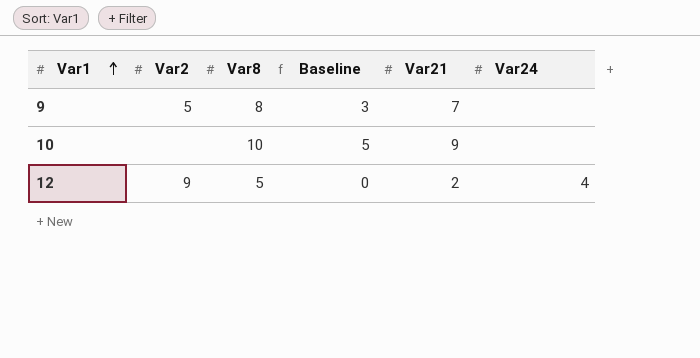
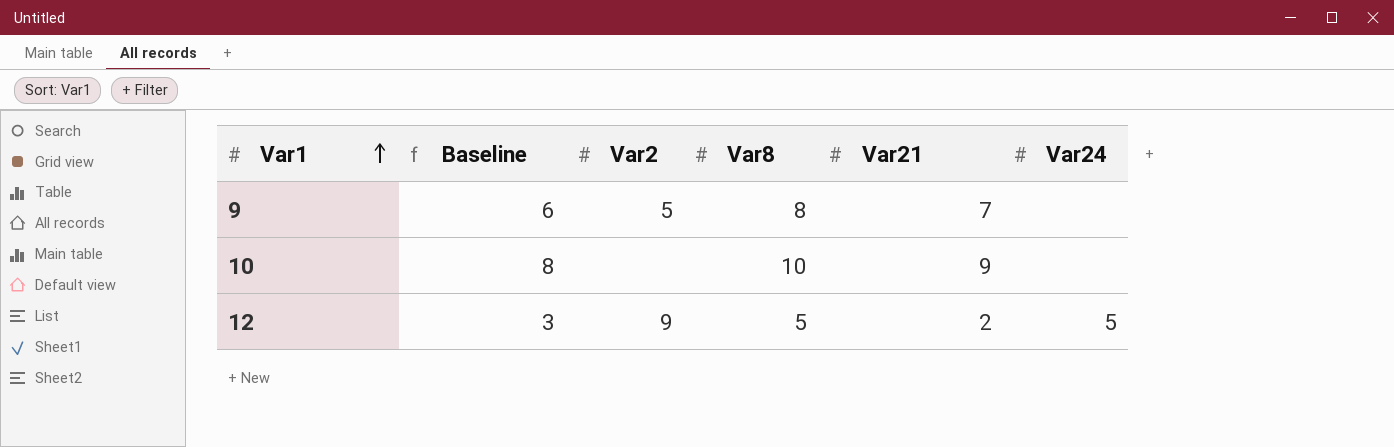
column Baseline | formula: [Var8] - 5 -> [Var8] - 2
column Baseline | position: 4 -> 2
12 | Var24: 4 -> 5

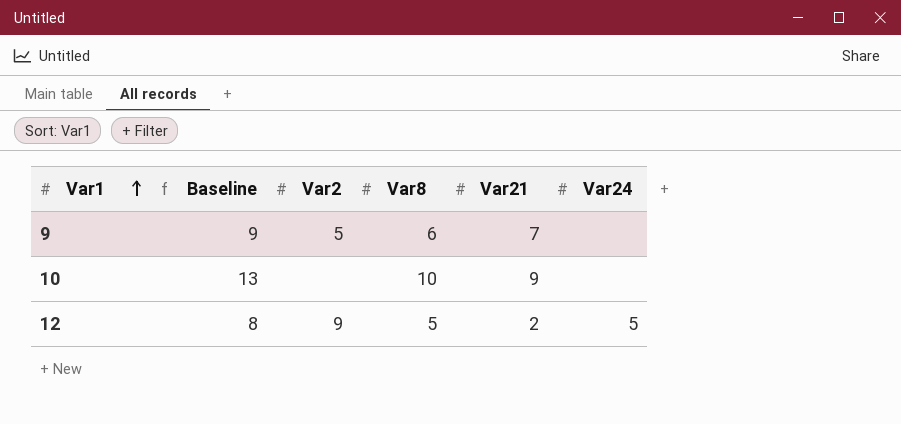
column Baseline | formula: [Var8] - 2 -> [Var8] + 3
9 | Var8: 8 -> 6

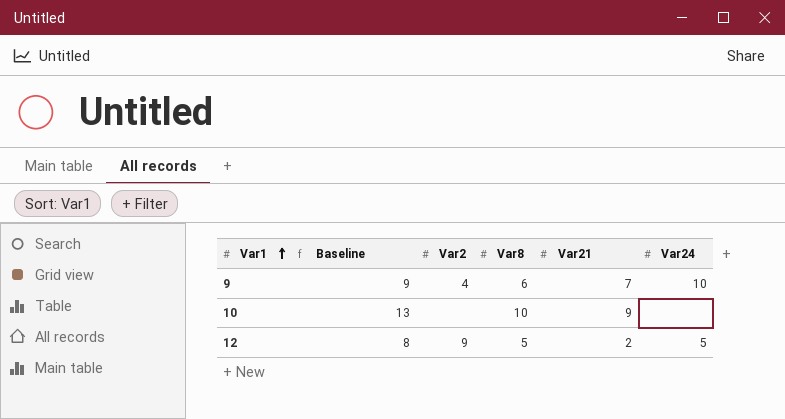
9 | Var2: 5 -> 4
9 | Var24: none -> 10

